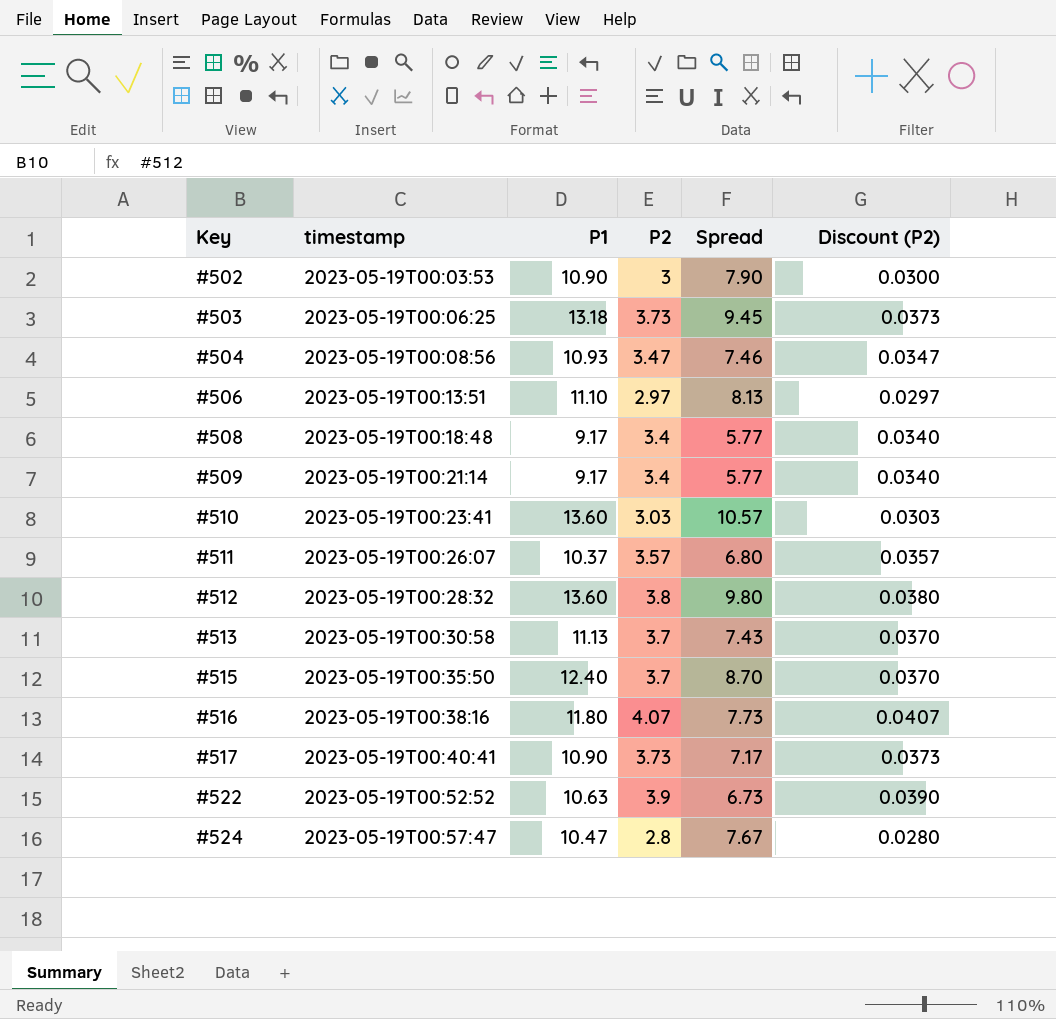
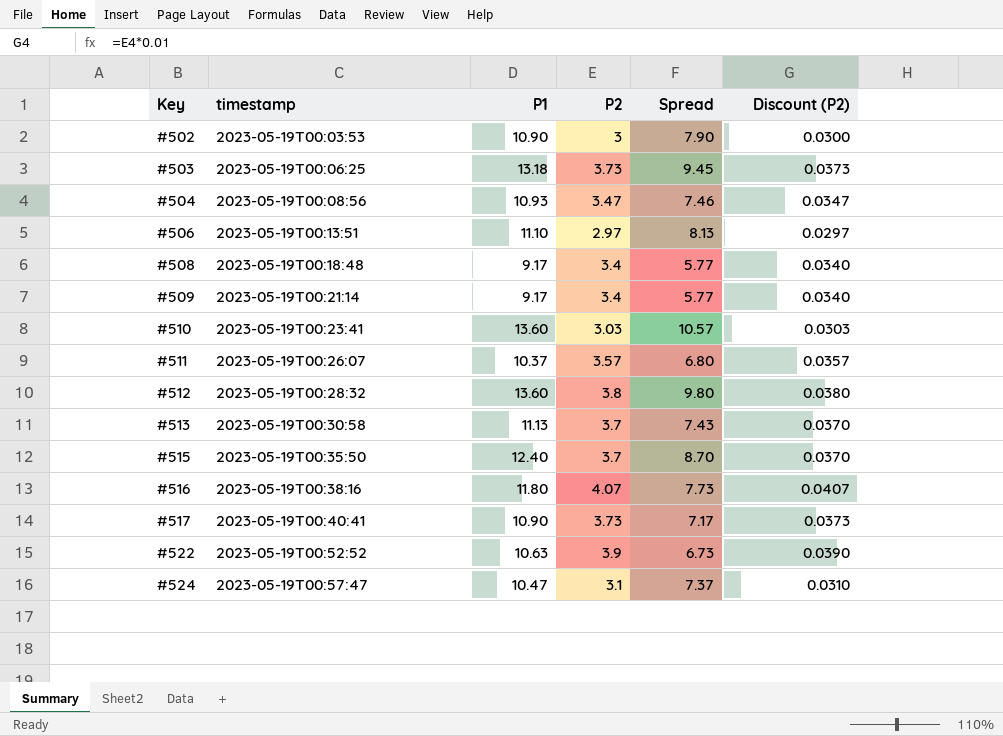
#524 | P2: 2.8 -> 3.1
#524 | Spread: 7.67 -> 7.37
#524 | Discount (P2): 0.0280 -> 0.0310

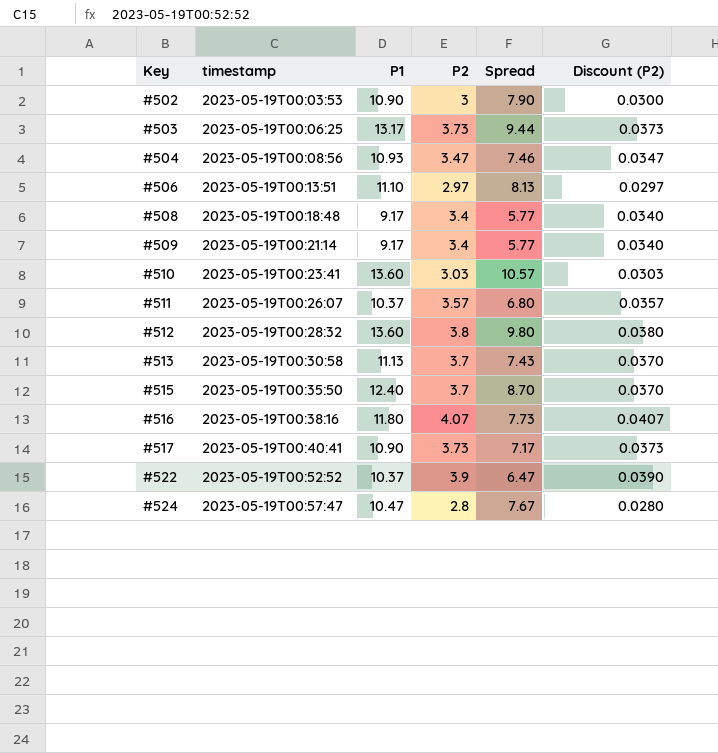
#503 | P1: 13.18 -> 13.17
#503 | Spread: 9.45 -> 9.44
#522 | P1: 10.63 -> 10.37
#522 | Spread: 6.73 -> 6.47
#524 | P2: 3.1 -> 2.8
#524 | Spread: 7.37 -> 7.67
#524 | Discount (P2): 0.0310 -> 0.0280

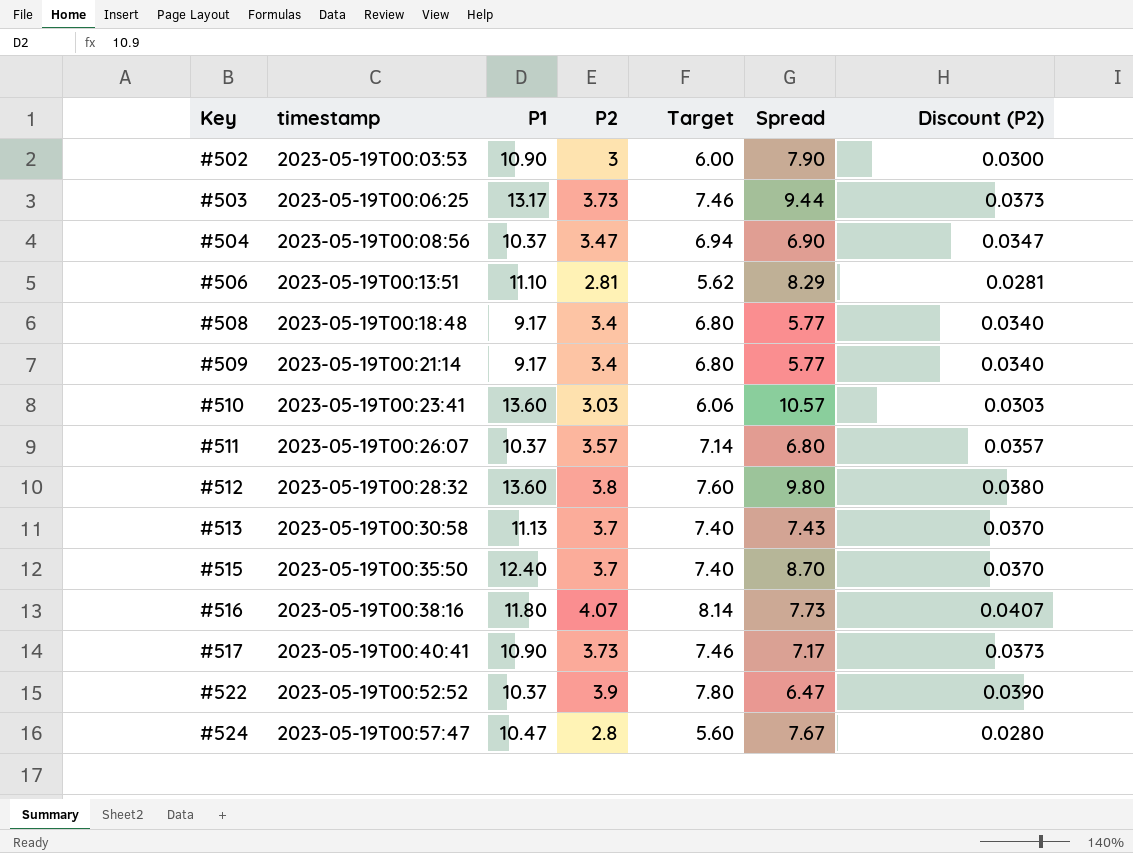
column Target | formula: none -> [P2] * 2
#504 | P1: 10.93 -> 10.37
#504 | Spread: 7.46 -> 6.90
#506 | P2: 2.97 -> 2.81
#506 | Spread: 8.13 -> 8.29
#506 | Discount (P2): 0.0297 -> 0.0281

